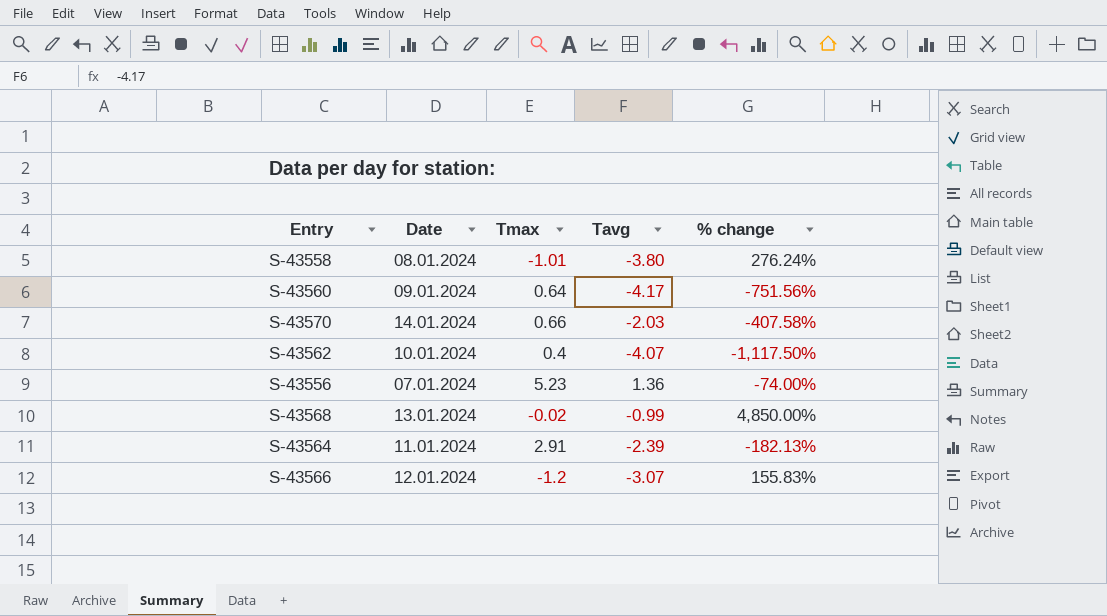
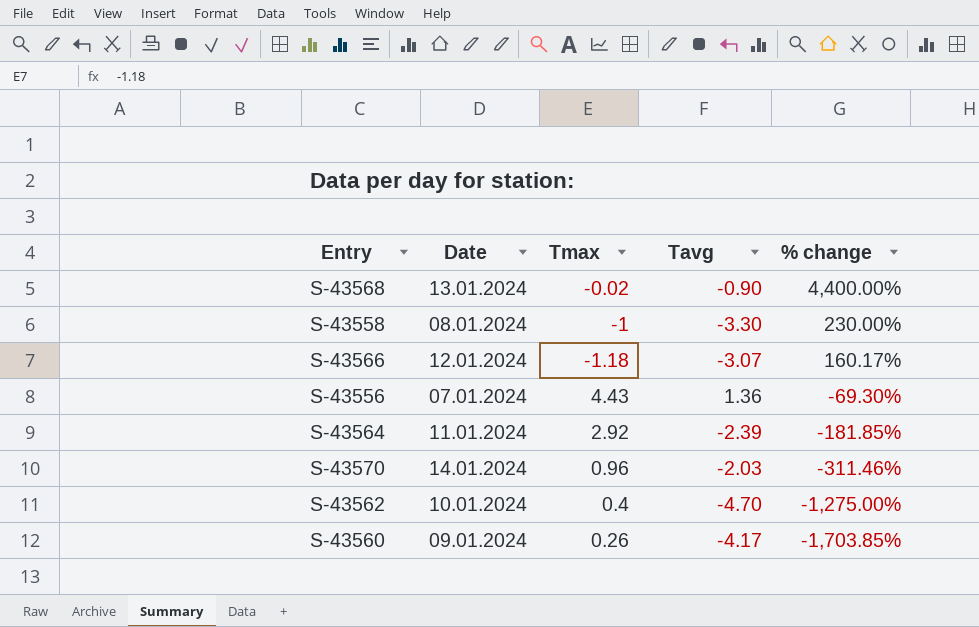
row order: none -> % change descending
S-43568 | Tavg: -0.99 -> -0.90
S-43568 | % change: 4,850.00% -> 4,400.00%
S-43558 | Tmax: -1.01 -> -1
S-43558 | Tavg: -3.80 -> -3.30
S-43558 | % change: 276.24% -> 230.00%
S-43566 | Tmax: -1.2 -> -1.18
S-43566 | % change: 155.83% -> 160.17%
S-43556 | Tmax: 5.23 -> 4.43
S-43556 | % change: -74.00% -> -69.30%
S-43564 | Tmax: 2.91 -> 2.92
S-43564 | % change: -182.13% -> -181.85%
S-43570 | Tmax: 0.66 -> 0.96
S-43570 | % change: -407.58% -> -311.46%
S-43562 | Tavg: -4.07 -> -4.70
S-43562 | % change: -1,117.50% -> -1,275.00%
S-43560 | Tmax: 0.64 -> 0.26
S-43560 | % change: -751.56% -> -1,703.85%

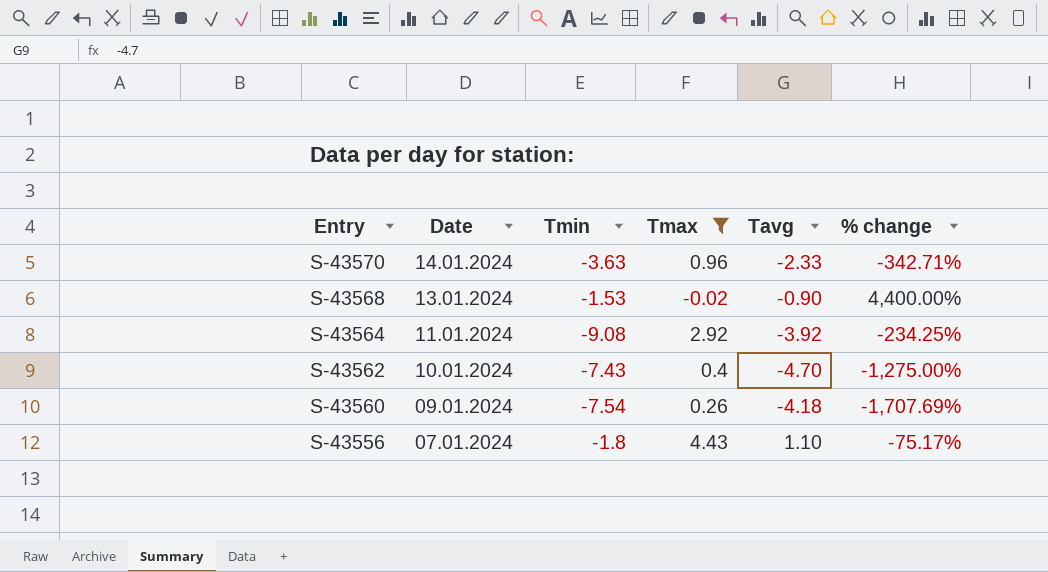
filter: none -> Tmax >= -0.02
row order: % change descending -> Entry descending
column Tmin | position: none -> 3
S-43570 | Tavg: -2.03 -> -2.33
S-43570 | % change: -311.46% -> -342.71%
S-43564 | Tavg: -2.39 -> -3.92
S-43564 | % change: -181.85% -> -234.25%
S-43560 | Tavg: -4.17 -> -4.18
S-43560 | % change: -1,703.85% -> -1,707.69%
S-43556 | Tavg: 1.36 -> 1.10
S-43556 | % change: -69.30% -> -75.17%

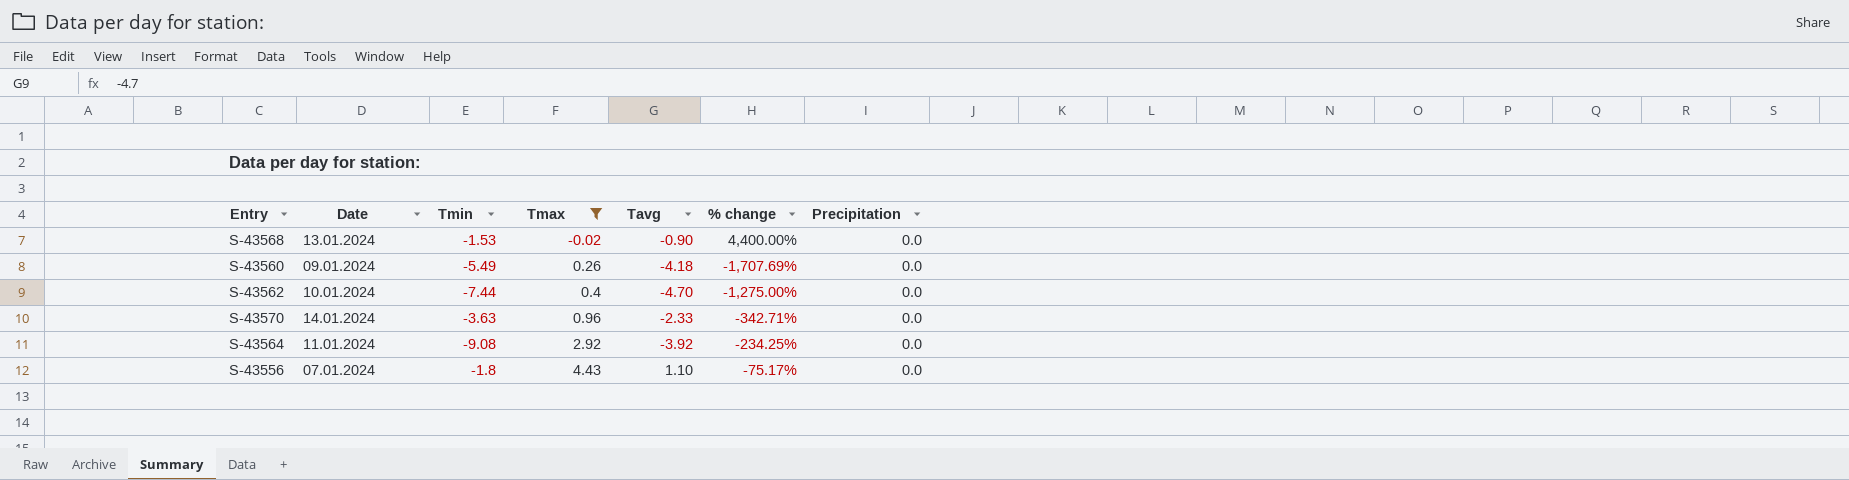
row order: Entry descending -> Tmax ascending
column Precipitation | position: none -> 7
S-43560 | Tmin: -7.54 -> -5.49
S-43562 | Tmin: -7.43 -> -7.44

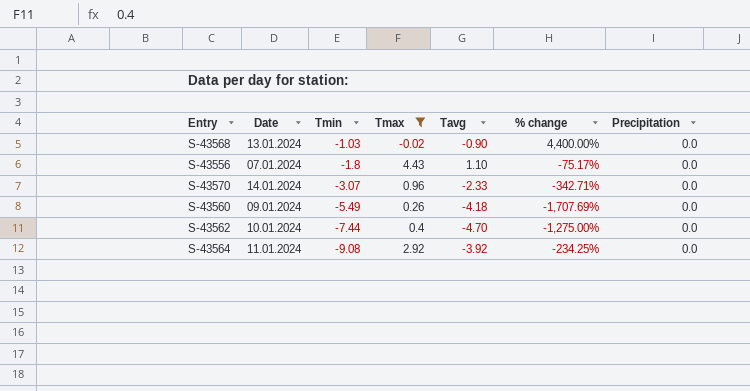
row order: Tmax ascending -> Tmin descending
S-43568 | Tmin: -1.53 -> -1.03
S-43570 | Tmin: -3.63 -> -3.07

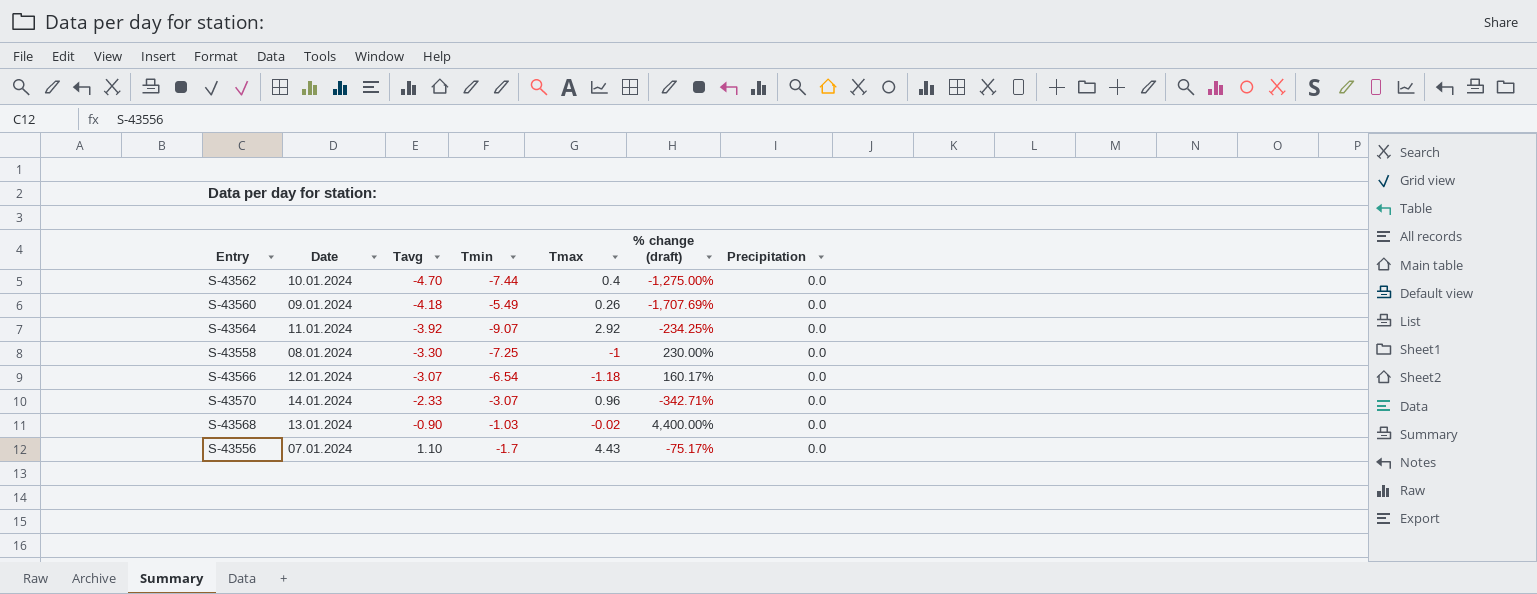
filter: Tmax >= -0.02 -> none
row order: Tmin descending -> Tavg ascending
column Tavg | position: 5 -> 3
column name: % change -> % change (draft)
S-43564 | Tmin: -9.08 -> -9.07
S-43556 | Tmin: -1.8 -> -1.7

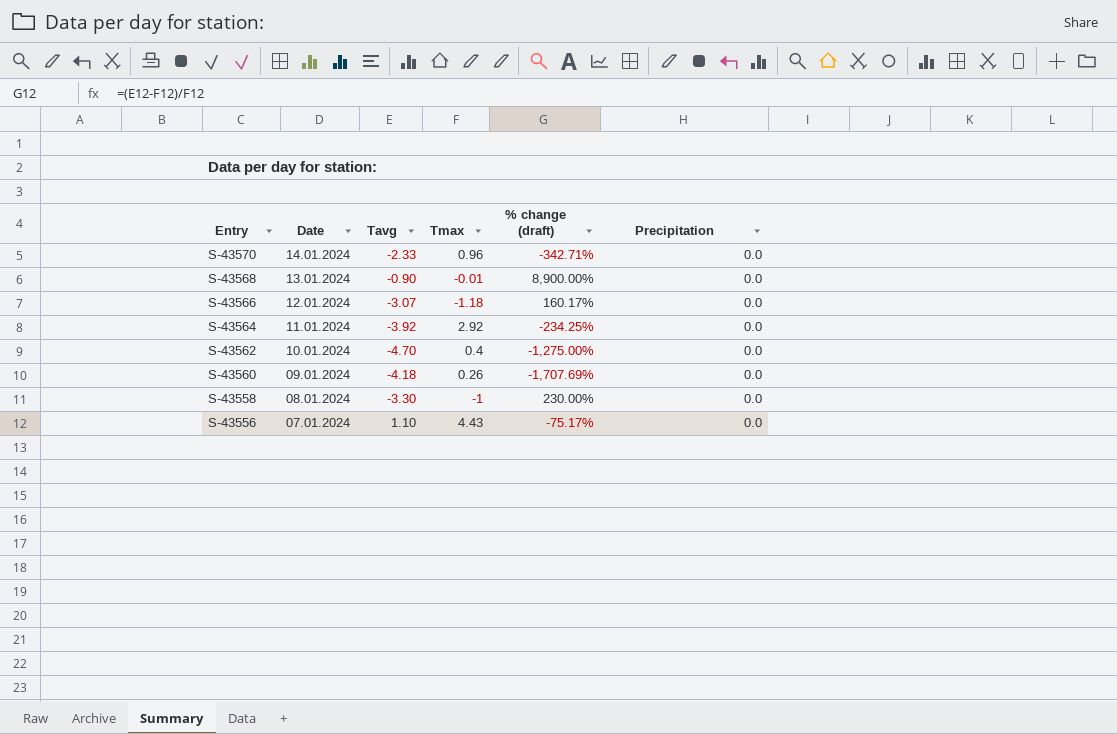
row order: Tavg ascending -> Entry descending
column Tmin | position: 4 -> none
S-43568 | Tmax: -0.02 -> -0.01
S-43568 | % change (draft): 4,400.00% -> 8,900.00%

